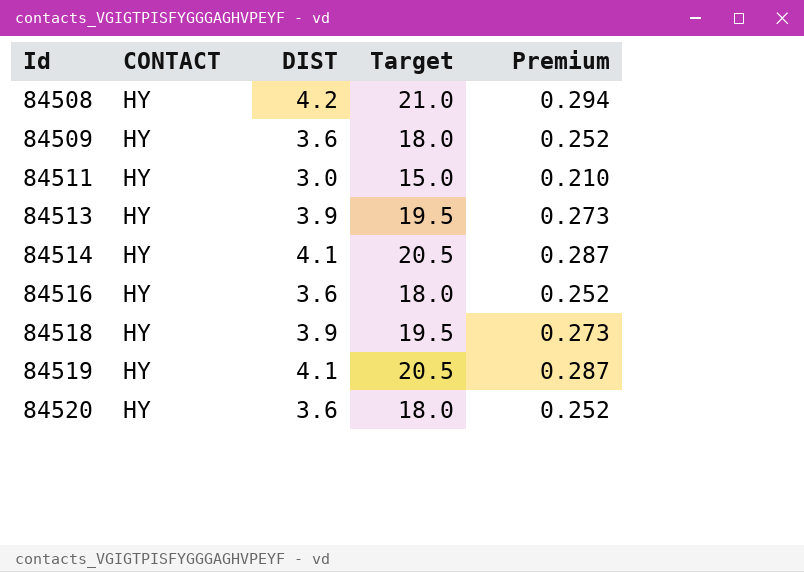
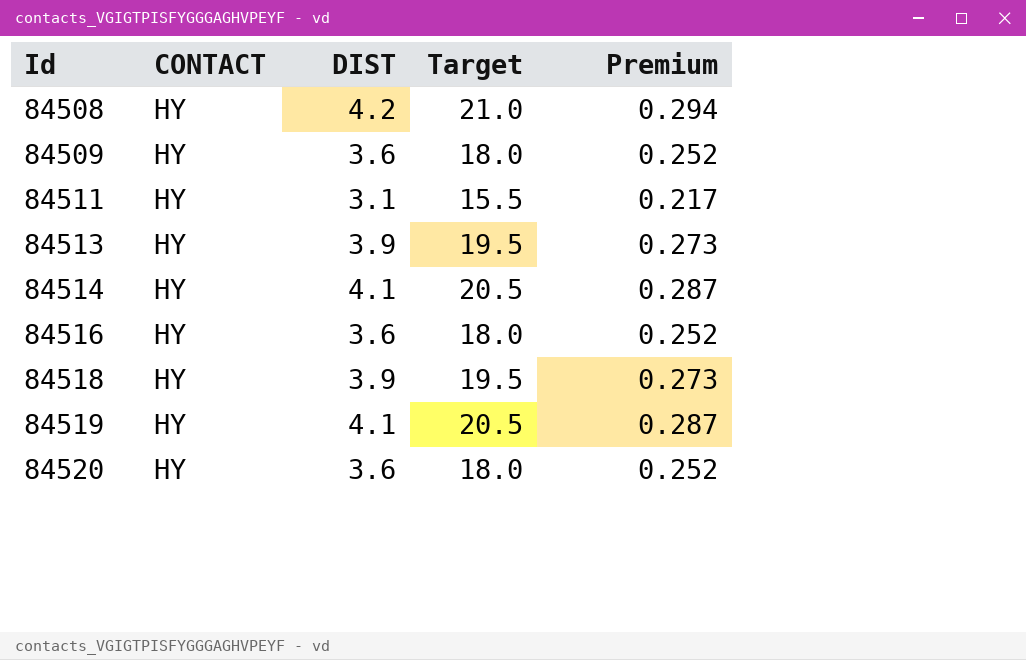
84511 | DIST: 3.0 -> 3.1
84511 | Target: 15.0 -> 15.5
84511 | Premium: 0.210 -> 0.217

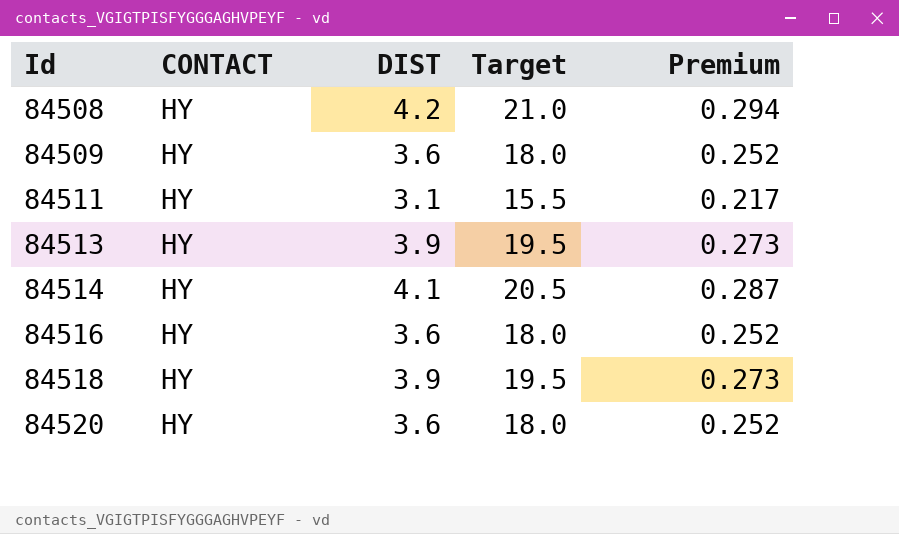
row 84519: HY | 4.1 | 20.5 | 0.287 -> none

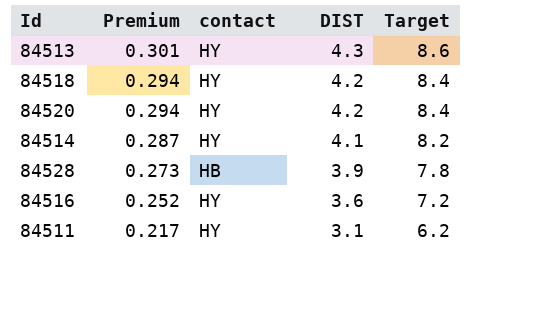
row order: Id ascending -> Premium descending
column Premium | position: 5 -> 2
column name: CONTACT -> contact
column Target | formula: [DIST] * 5 -> [DIST] * 2
row 84508: HY | 4.2 | 21.0 | 0.294 -> none
row 84509: HY | 3.6 | 18.0 | 0.252 -> none
84513 | Premium: 0.273 -> 0.301
84513 | DIST: 3.9 -> 4.3
84518 | Premium: 0.273 -> 0.294
84518 | DIST: 3.9 -> 4.2
84520 | Premium: 0.252 -> 0.294
84520 | DIST: 3.6 -> 4.2
row 84528: none -> 0.273 | HB | 3.9 | 7.8

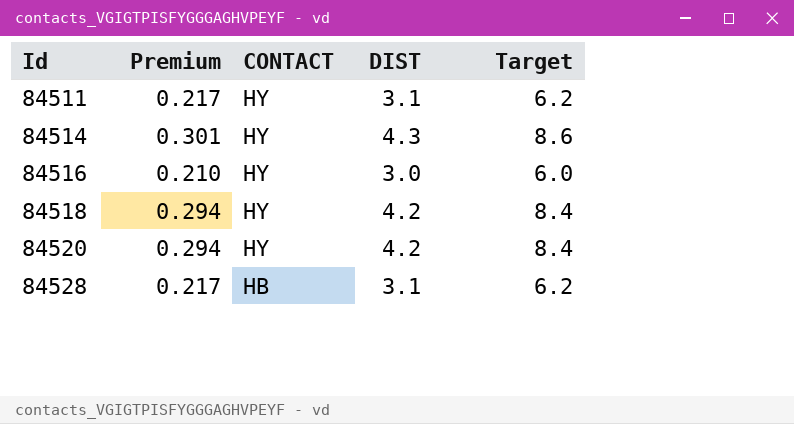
row order: Premium descending -> Id ascending
column name: contact -> CONTACT
row 84513: 0.301 | HY | 4.3 | 8.6 -> none
84514 | Premium: 0.287 -> 0.301
84514 | DIST: 4.1 -> 4.3
84514 | Target: 8.2 -> 8.6
84516 | Premium: 0.252 -> 0.210
84516 | DIST: 3.6 -> 3.0
84516 | Target: 7.2 -> 6.0
84528 | Premium: 0.273 -> 0.217
84528 | DIST: 3.9 -> 3.1
84528 | Target: 7.8 -> 6.2

